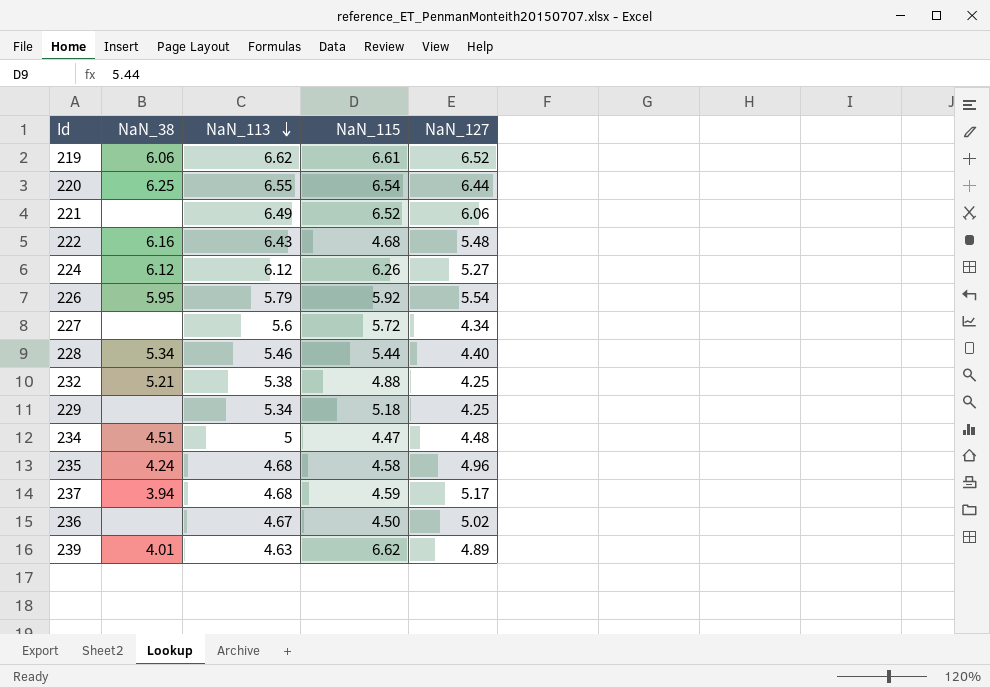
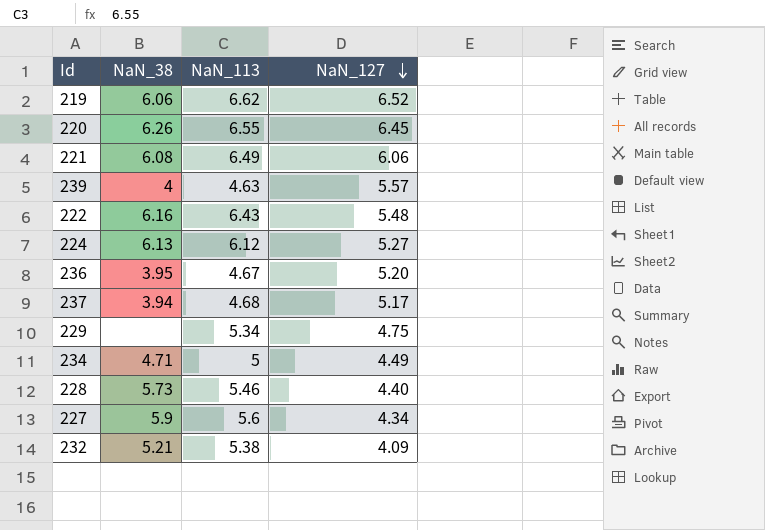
row order: NaN_113 descending -> NaN_127 descending
column NaN_115 | position: 4 -> none
row 226: 5.95 | 5.79 | 5.92 | 5.54 -> none
row 235: 4.24 | 4.68 | 4.58 | 4.96 -> none
220 | NaN_38: 6.25 -> 6.26
220 | NaN_127: 6.44 -> 6.45
221 | NaN_38: none -> 6.08
239 | NaN_38: 4.01 -> 4
239 | NaN_127: 4.89 -> 5.57
224 | NaN_38: 6.12 -> 6.13
236 | NaN_38: none -> 3.95
236 | NaN_127: 5.02 -> 5.20
229 | NaN_127: 4.25 -> 4.75
234 | NaN_38: 4.51 -> 4.71
234 | NaN_127: 4.48 -> 4.49
228 | NaN_38: 5.34 -> 5.73
227 | NaN_38: none -> 5.9
232 | NaN_127: 4.25 -> 4.09

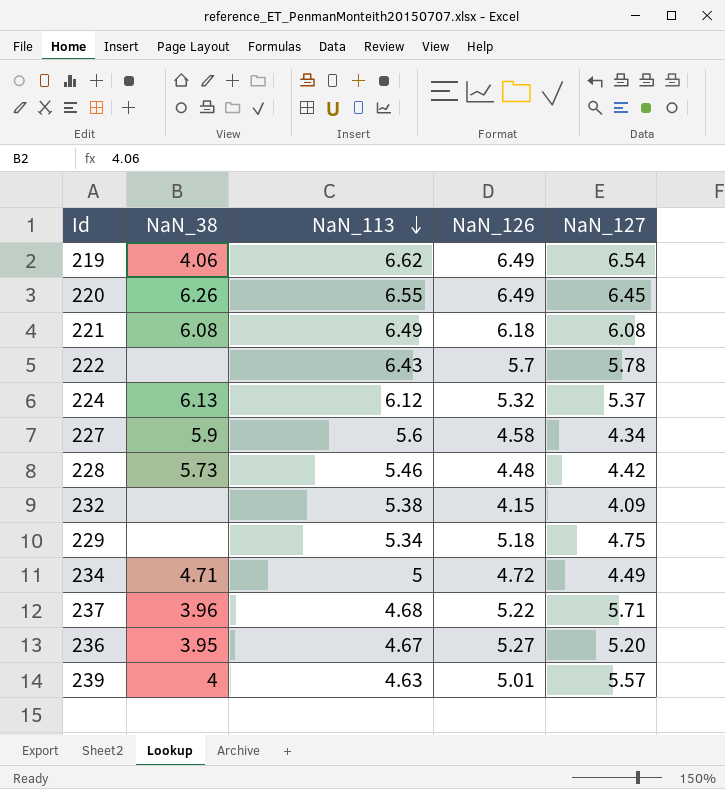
row order: NaN_127 descending -> NaN_113 descending
column NaN_126 | position: none -> 4
219 | NaN_38: 6.06 -> 4.06
219 | NaN_127: 6.52 -> 6.54
221 | NaN_127: 6.06 -> 6.08
222 | NaN_38: 6.16 -> none
222 | NaN_127: 5.48 -> 5.78
224 | NaN_127: 5.27 -> 5.37
228 | NaN_127: 4.40 -> 4.42
232 | NaN_38: 5.21 -> none
237 | NaN_38: 3.94 -> 3.96
237 | NaN_127: 5.17 -> 5.71

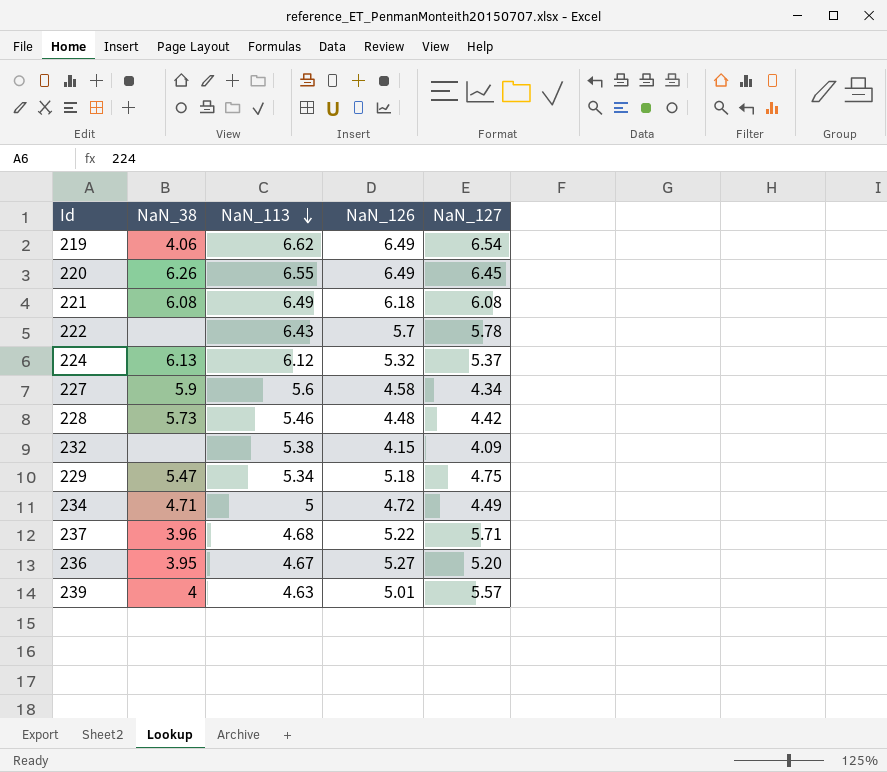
229 | NaN_38: none -> 5.47

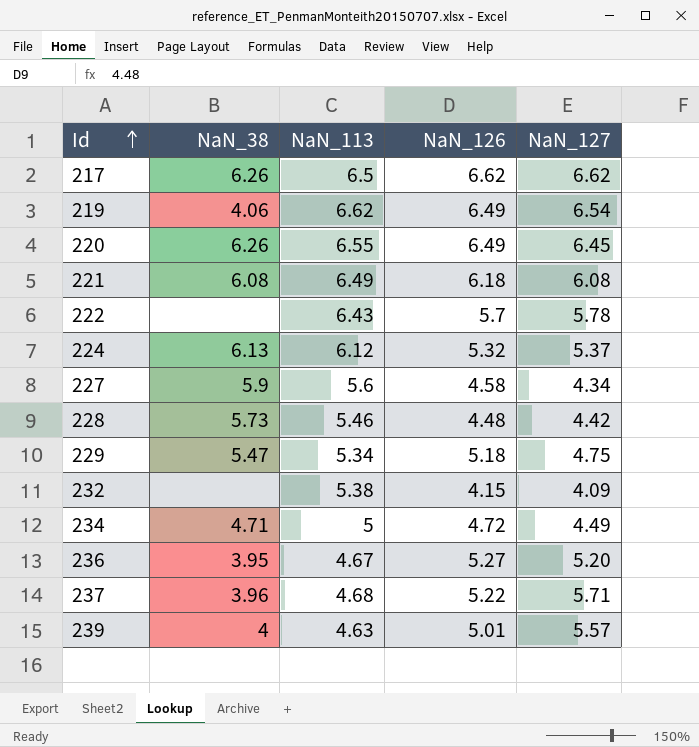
row order: NaN_113 descending -> Id ascending
row 217: none -> 6.26 | 6.5 | 6.62 | 6.62

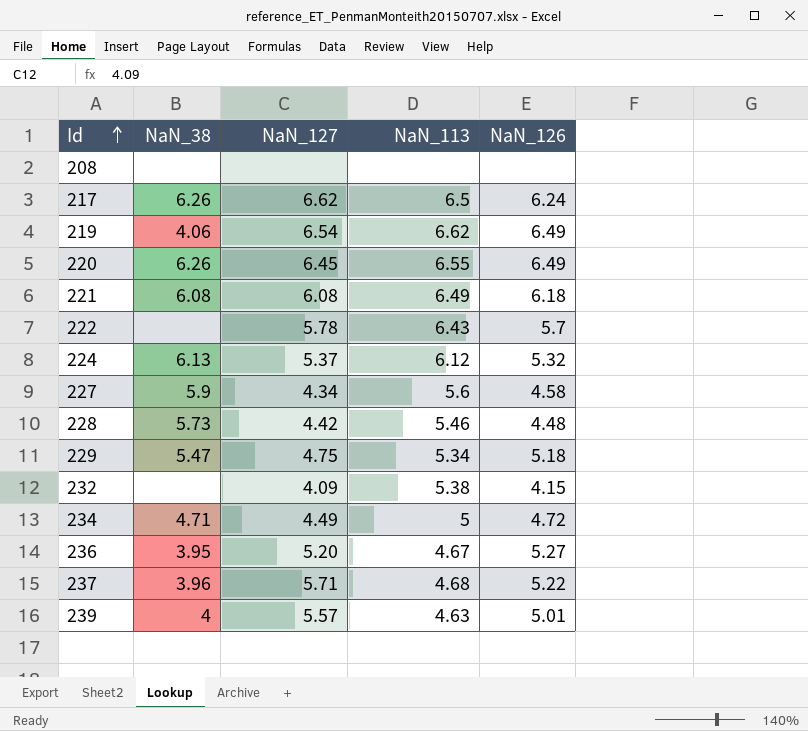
column NaN_127 | position: 5 -> 3
row 208: none -> none | none | none | none
217 | NaN_126: 6.62 -> 6.24

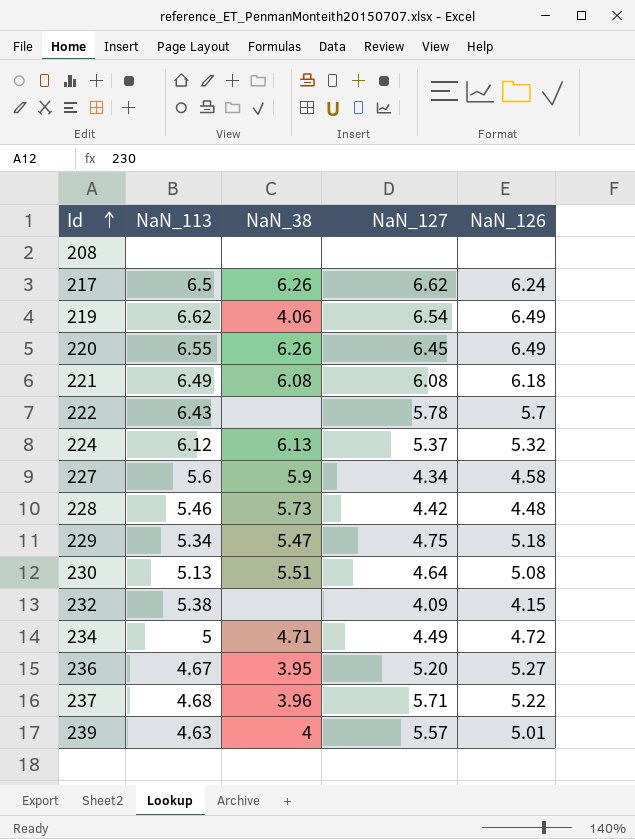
column NaN_113 | position: 4 -> 2
row 230: none -> 5.13 | 5.51 | 4.64 | 5.08

